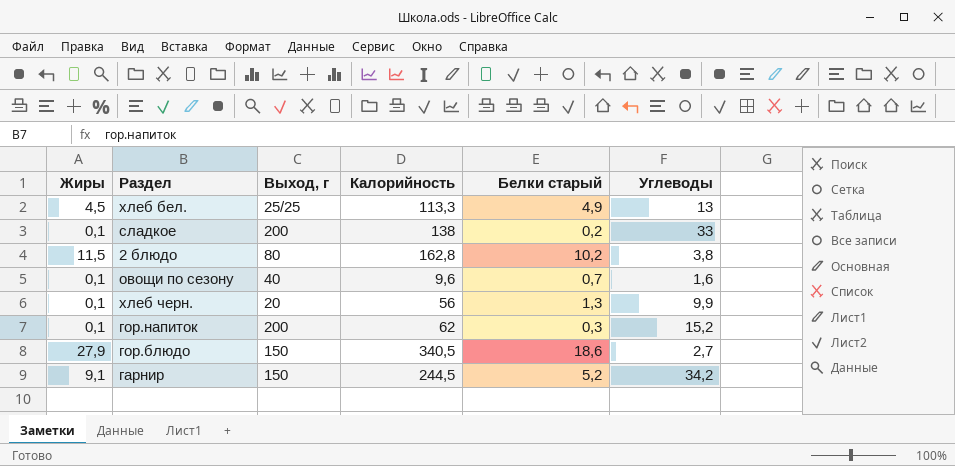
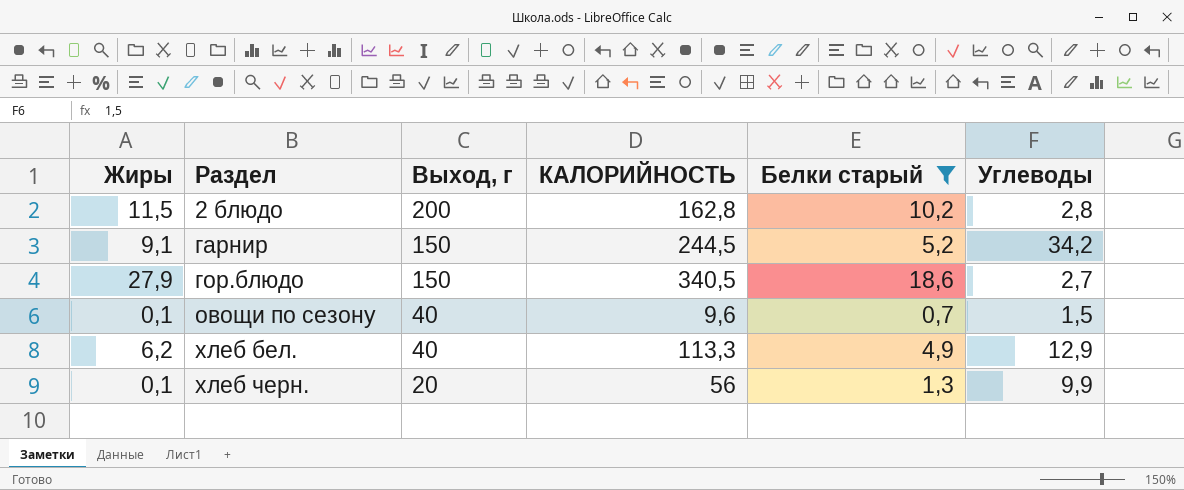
filter: none -> Белки старый >= 0,7
row order: none -> Раздел ascending
column name: Калорийность -> КАЛОРИЙНОСТЬ
2 блюдо | Выход, г: 80 -> 200
2 блюдо | Углеводы: 3,8 -> 2,8
овощи по сезону | Углеводы: 1,6 -> 1,5
хлеб бел. | Жиры: 4,5 -> 6,2
хлеб бел. | Выход, г: 25/25 -> 40
хлеб бел. | Углеводы: 13 -> 12,9

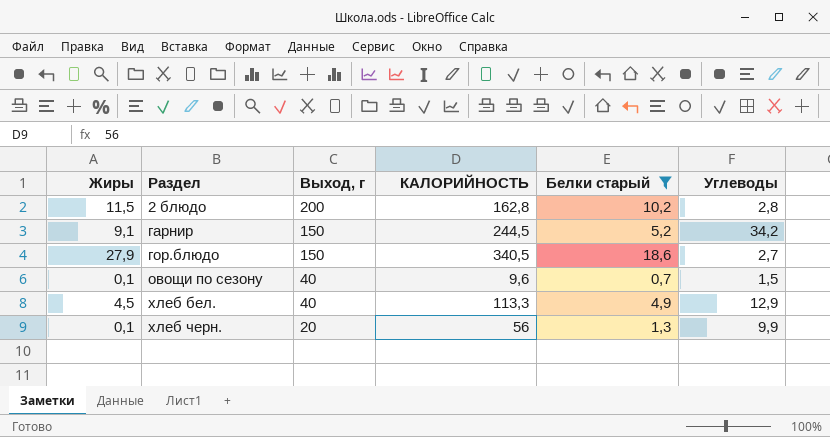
хлеб бел. | Жиры: 6,2 -> 4,5

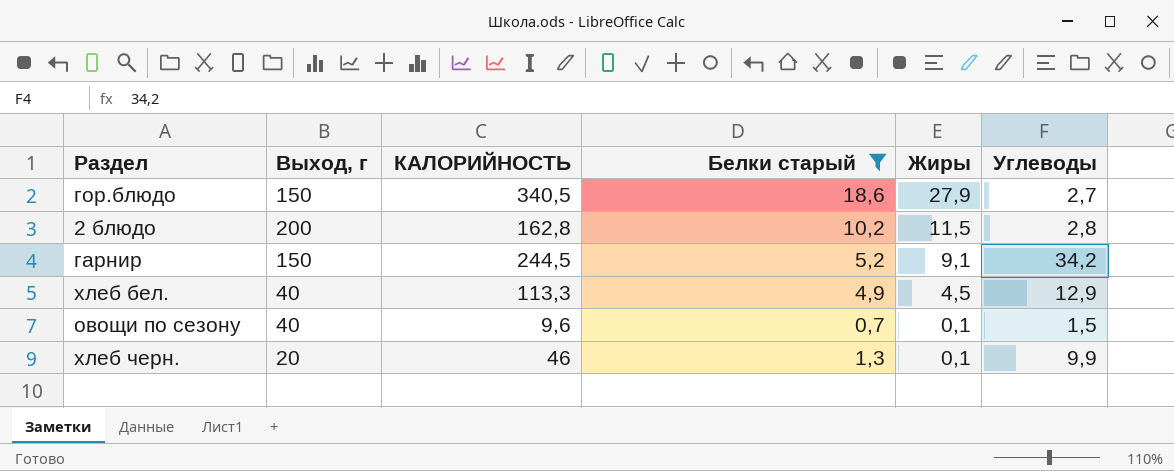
row order: Раздел ascending -> Жиры descending
column Жиры | position: 1 -> 5
хлеб черн. | КАЛОРИЙНОСТЬ: 56 -> 46

